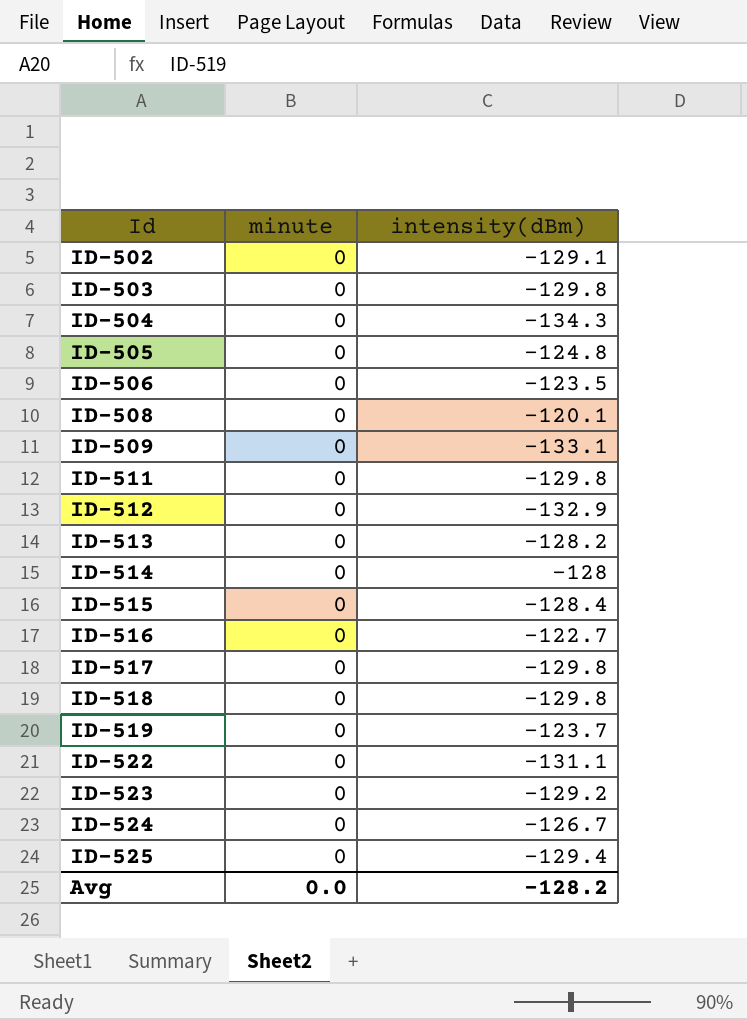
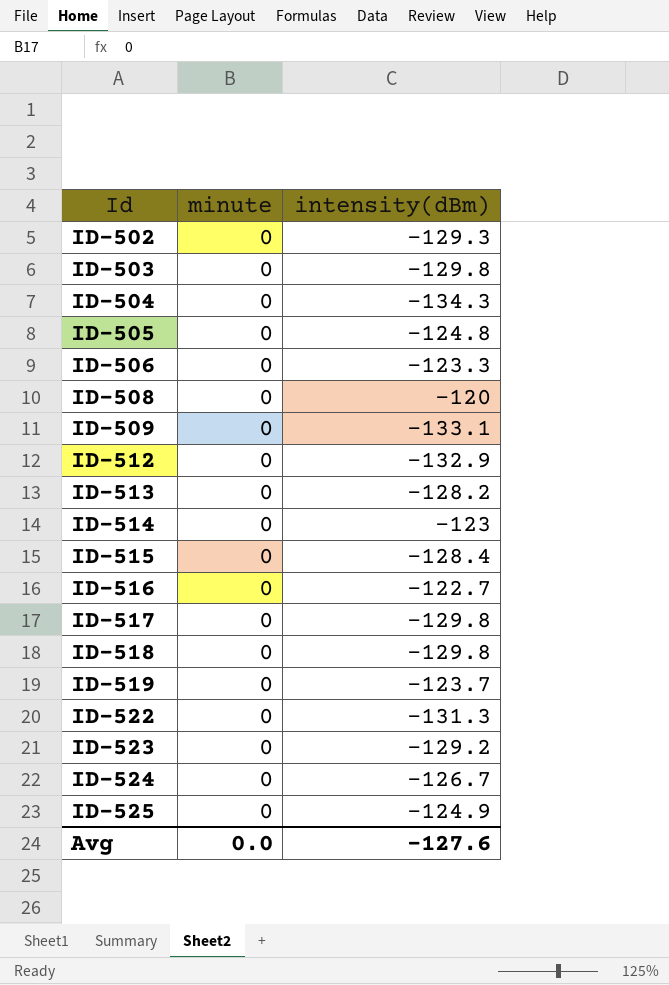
row ID-511: 0 | -129.8 -> none
ID-502 | intensity(dBm): -129.1 -> -129.3
ID-506 | intensity(dBm): -123.5 -> -123.3
ID-508 | intensity(dBm): -120.1 -> -120
ID-514 | intensity(dBm): -128 -> -123
ID-522 | intensity(dBm): -131.1 -> -131.3
ID-525 | intensity(dBm): -129.4 -> -124.9
Avg | intensity(dBm): -128.2 -> -127.6

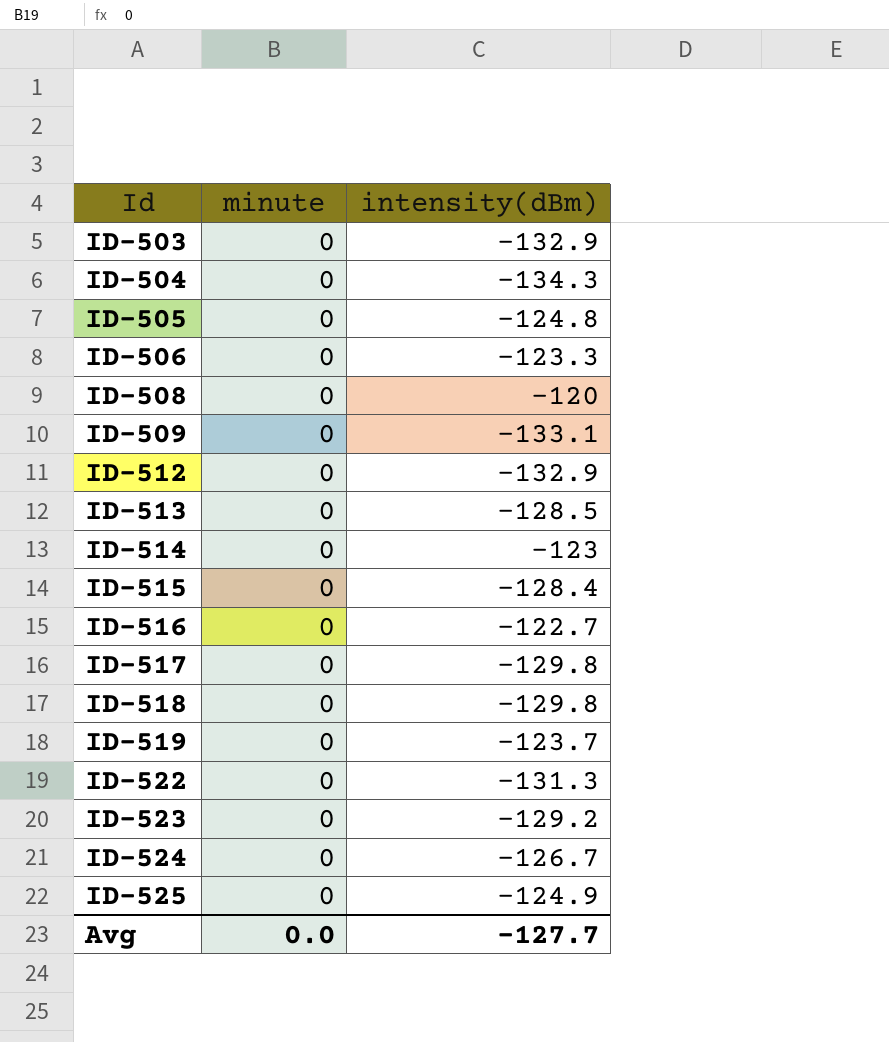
row ID-502: 0 | -129.3 -> none
ID-503 | intensity(dBm): -129.8 -> -132.9
ID-513 | intensity(dBm): -128.2 -> -128.5
Avg | intensity(dBm): -127.6 -> -127.7

